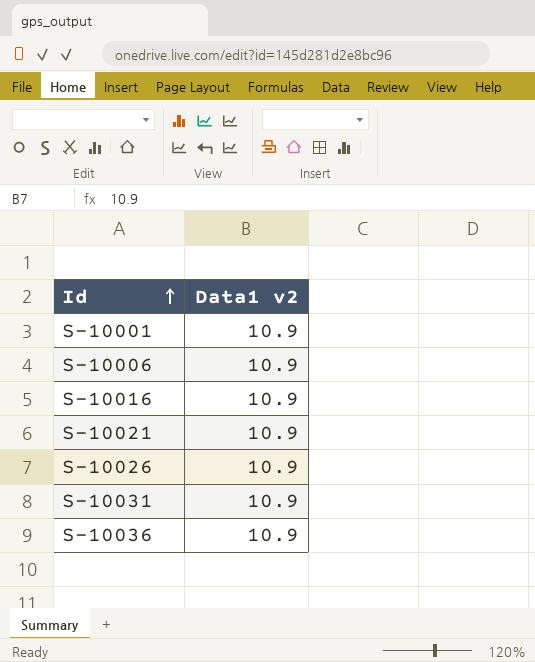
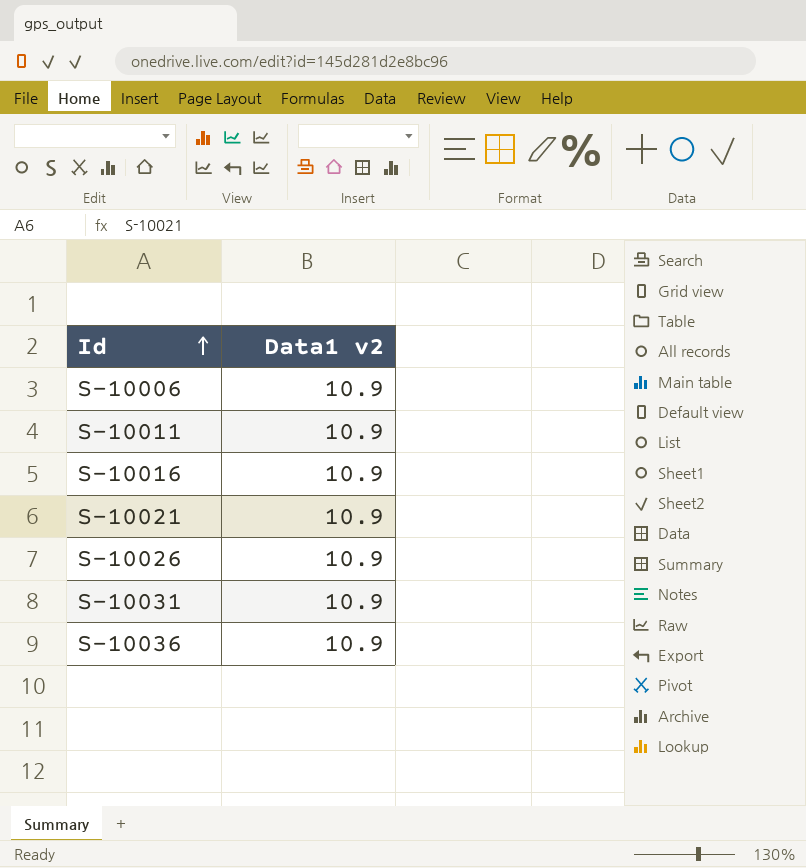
row S-10001: 10.9 -> none
row S-10011: none -> 10.9

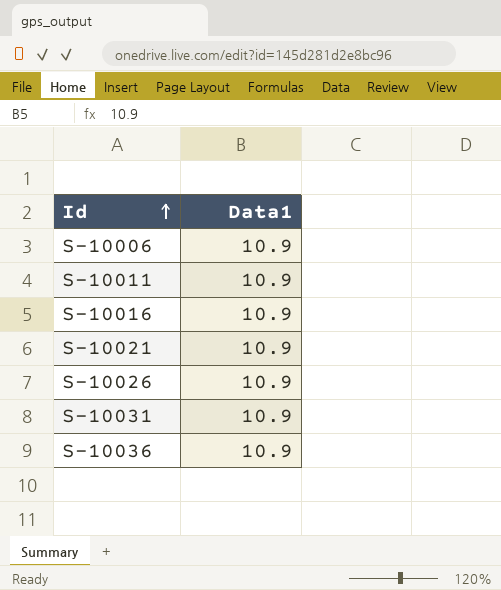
column name: Data1 v2 -> Data1

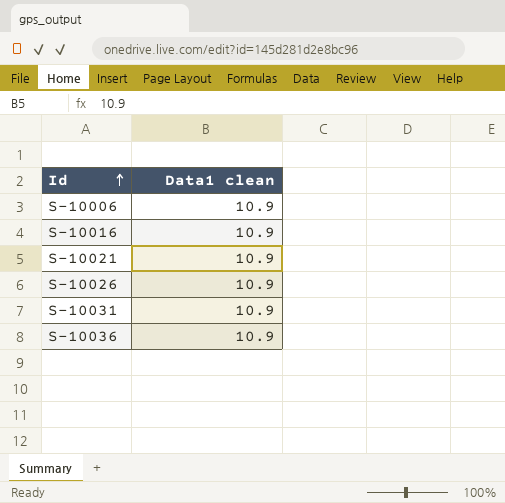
column name: Data1 -> Data1 clean
row S-10011: 10.9 -> none

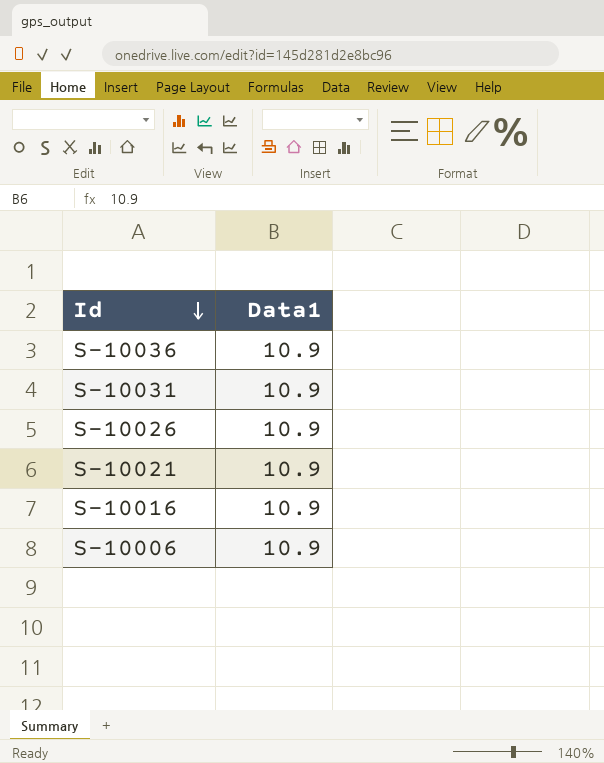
row order: Id ascending -> Id descending
column name: Data1 clean -> Data1

